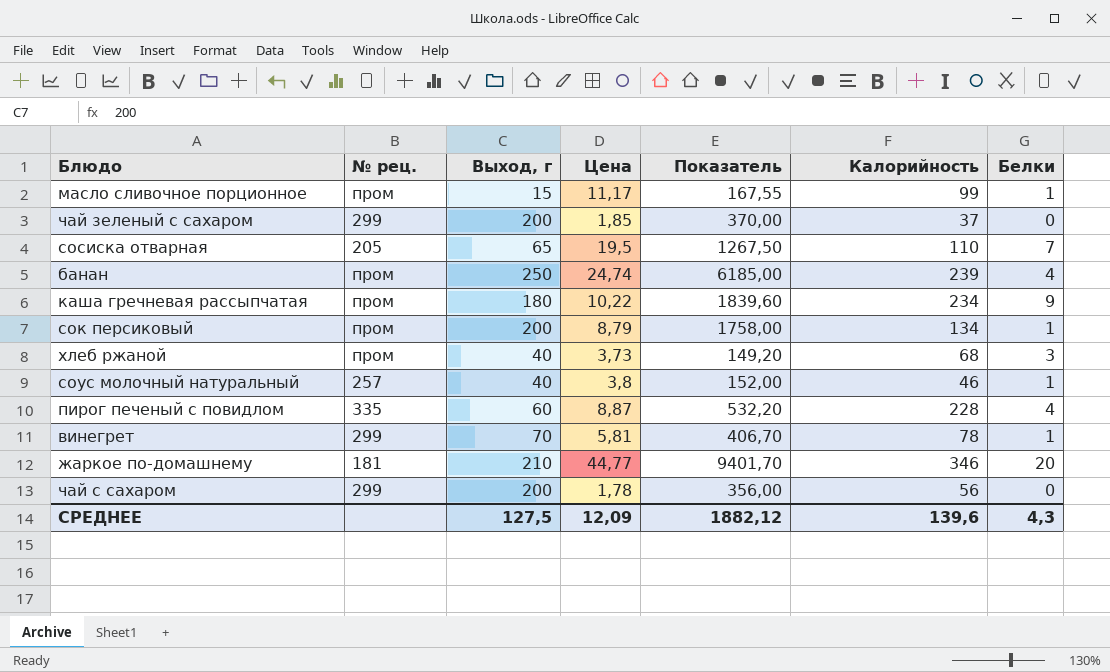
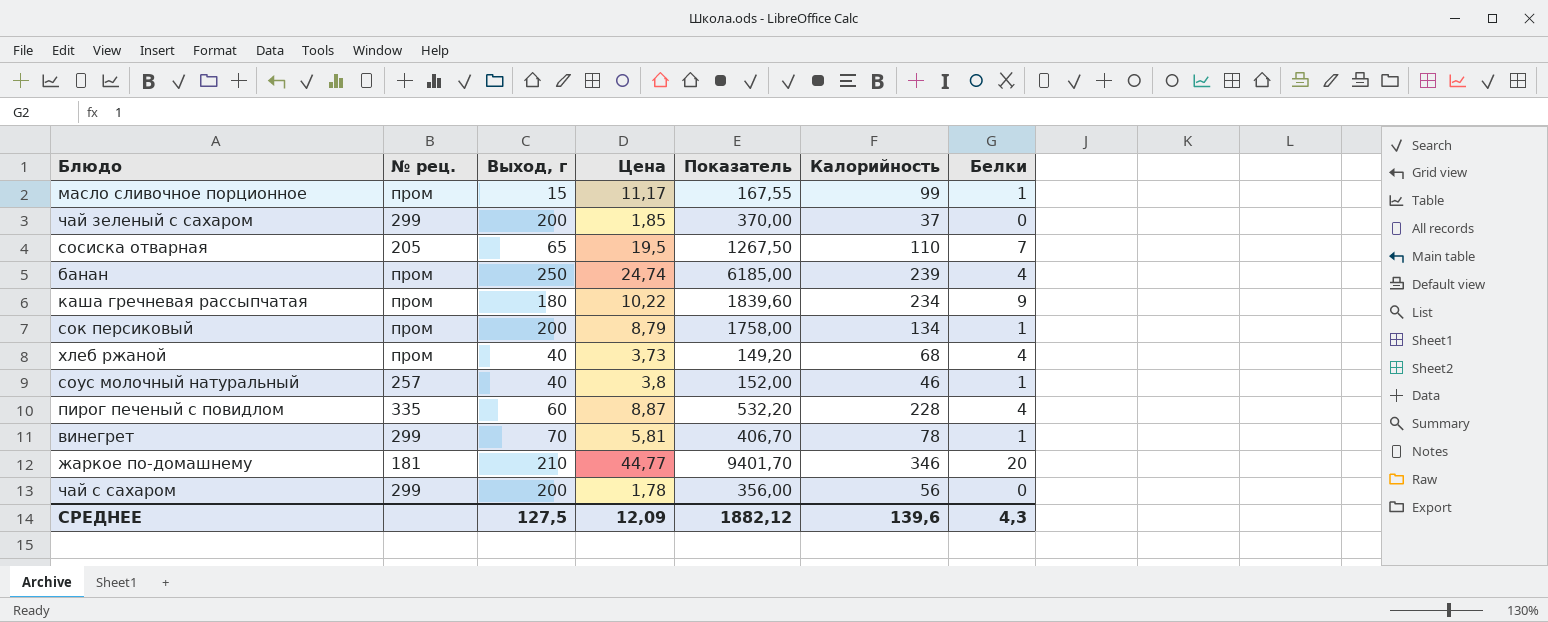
хлеб ржаной | Белки: 3 -> 4

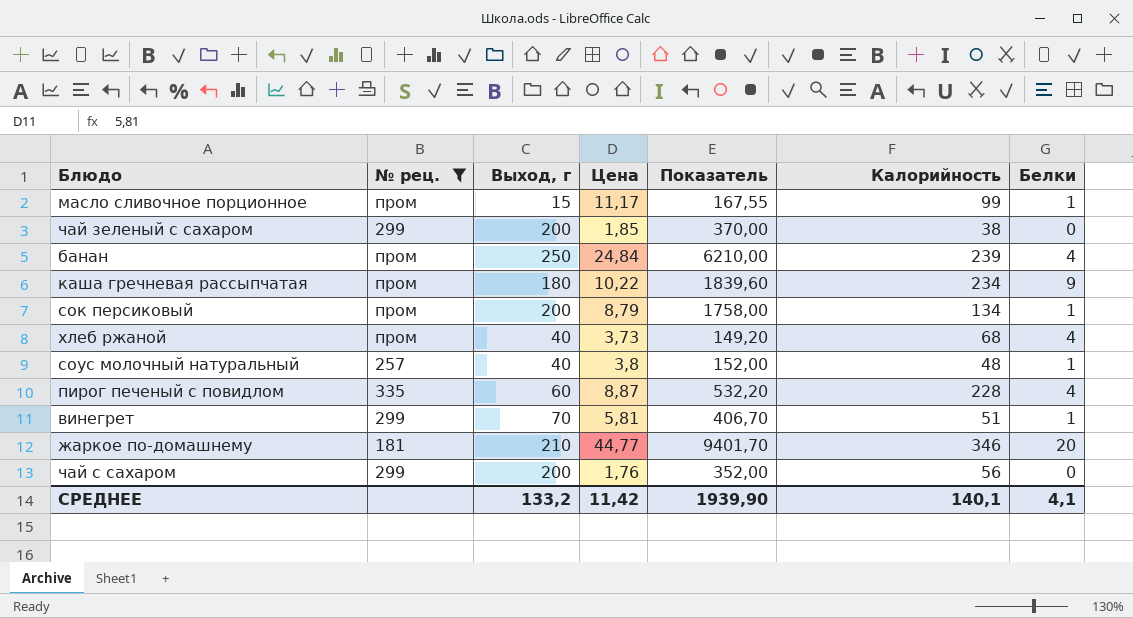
filter: none -> № рец. != 205
чай зеленый с сахаром | Калорийность: 37 -> 38
банан | Цена: 24,74 -> 24,84
банан | Показатель: 6185,00 -> 6210,00
соус молочный натуральный | Калорийность: 46 -> 48
винегрет | Калорийность: 78 -> 51
чай с сахаром | Цена: 1,78 -> 1,76
чай с сахаром | Показатель: 356,00 -> 352,00
СРЕДНЕЕ | Выход, г: 127,5 -> 133,2
СРЕДНЕЕ | Цена: 12,09 -> 11,42
СРЕДНЕЕ | Показатель: 1882,12 -> 1939,90
СРЕДНЕЕ | Калорийность: 139,6 -> 140,1
СРЕДНЕЕ | Белки: 4,3 -> 4,1

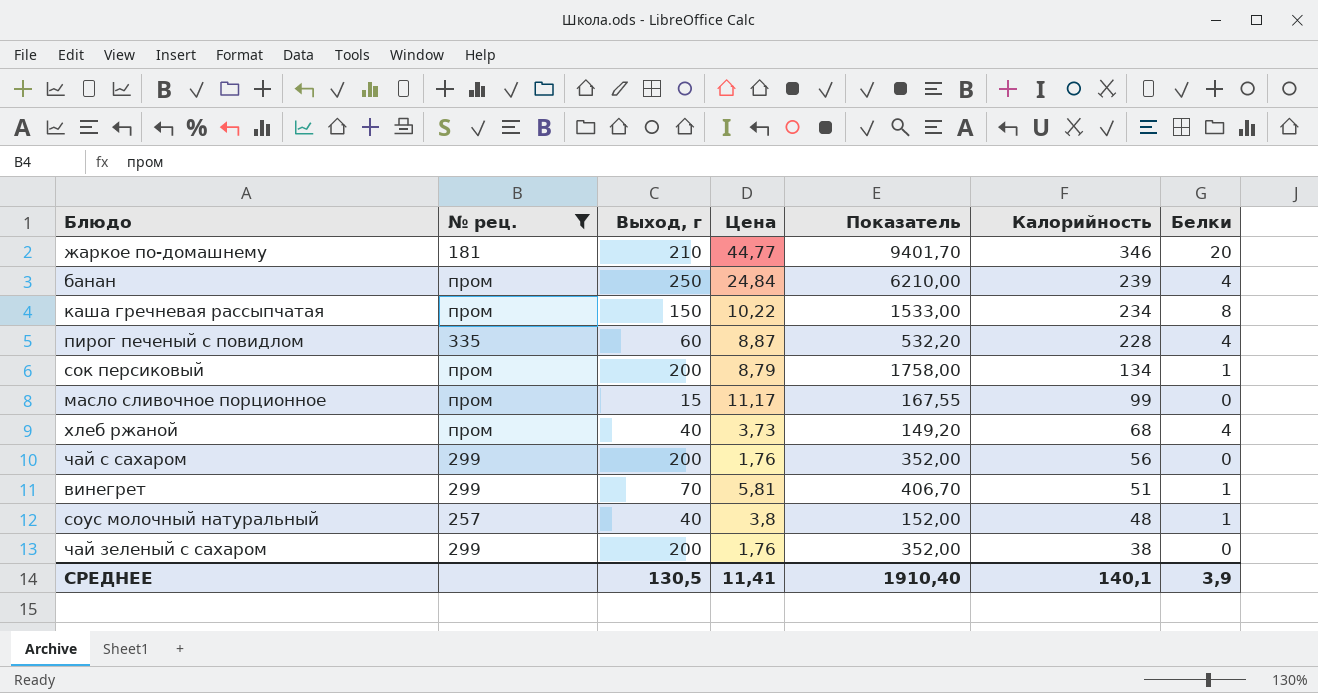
row order: none -> Калорийность descending
каша гречневая рассыпчатая | Выход, г: 180 -> 150
каша гречневая рассыпчатая | Показатель: 1839,60 -> 1533,00
каша гречневая рассыпчатая | Белки: 9 -> 8
масло сливочное порционное | Белки: 1 -> 0
чай зеленый с сахаром | Цена: 1,85 -> 1,76
чай зеленый с сахаром | Показатель: 370,00 -> 352,00
СРЕДНЕЕ | Выход, г: 133,2 -> 130,5
СРЕДНЕЕ | Цена: 11,42 -> 11,41
СРЕДНЕЕ | Показатель: 1939,90 -> 1910,40
СРЕДНЕЕ | Белки: 4,1 -> 3,9

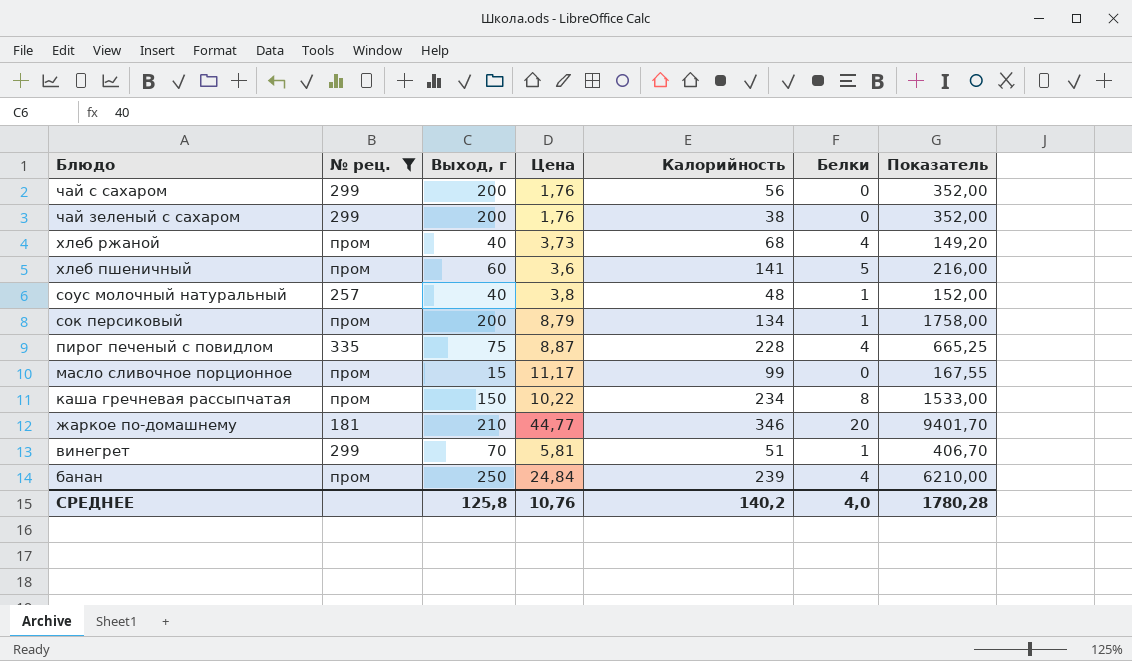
row order: Калорийность descending -> Блюдо descending
column Показатель | position: 5 -> 7
row хлеб пшеничный: none -> пром | 60 | 3,6 | 141 | 5 | 216,00
пирог печеный с повидлом | Выход, г: 60 -> 75
пирог печеный с повидлом | Показатель: 532,20 -> 665,25
СРЕДНЕЕ | Выход, г: 130,5 -> 125,8
СРЕДНЕЕ | Цена: 11,41 -> 10,76
СРЕДНЕЕ | Калорийность: 140,1 -> 140,2
СРЕДНЕЕ | Белки: 3,9 -> 4,0
СРЕДНЕЕ | Показатель: 1910,40 -> 1780,28

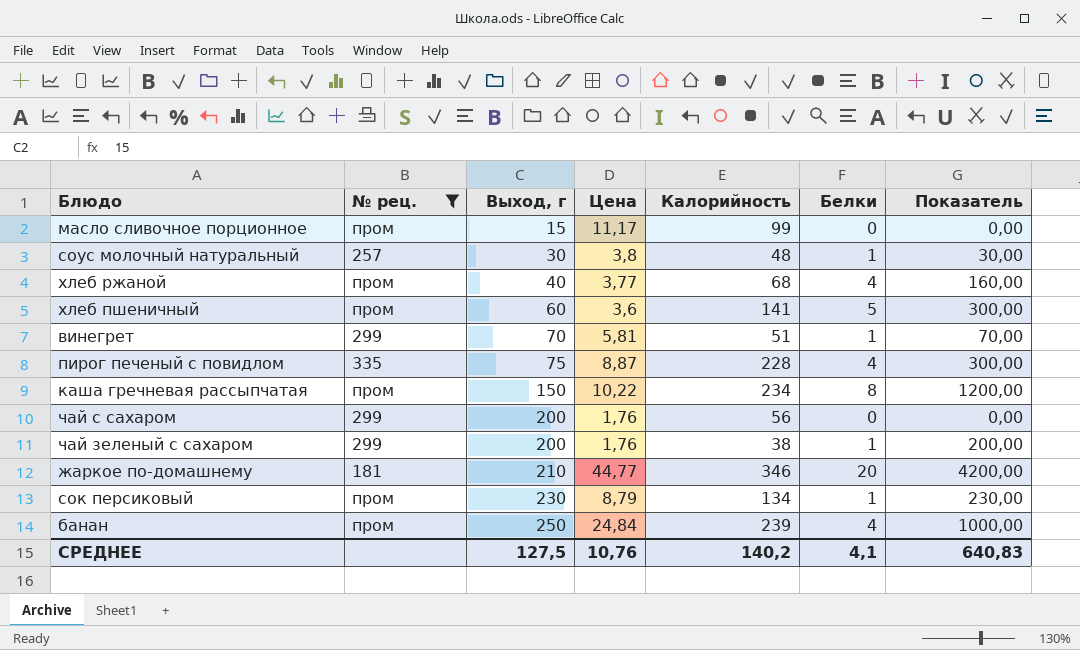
row order: Блюдо descending -> Выход, г ascending
column Показатель | formula: [Выход, г] * [Цена] -> [Выход, г] * [Белки]
соус молочный натуральный | Выход, г: 40 -> 30
хлеб ржаной | Цена: 3,73 -> 3,77
чай зеленый с сахаром | Белки: 0 -> 1
сок персиковый | Выход, г: 200 -> 230
СРЕДНЕЕ | Выход, г: 125,8 -> 127,5
СРЕДНЕЕ | Белки: 4,0 -> 4,1
СРЕДНЕЕ | Показатель: 1780,28 -> 640,83

